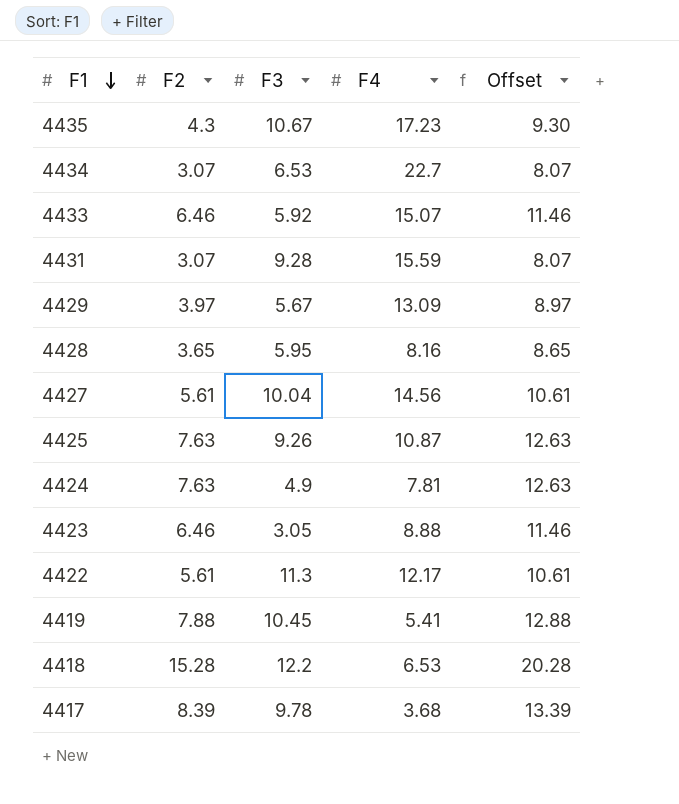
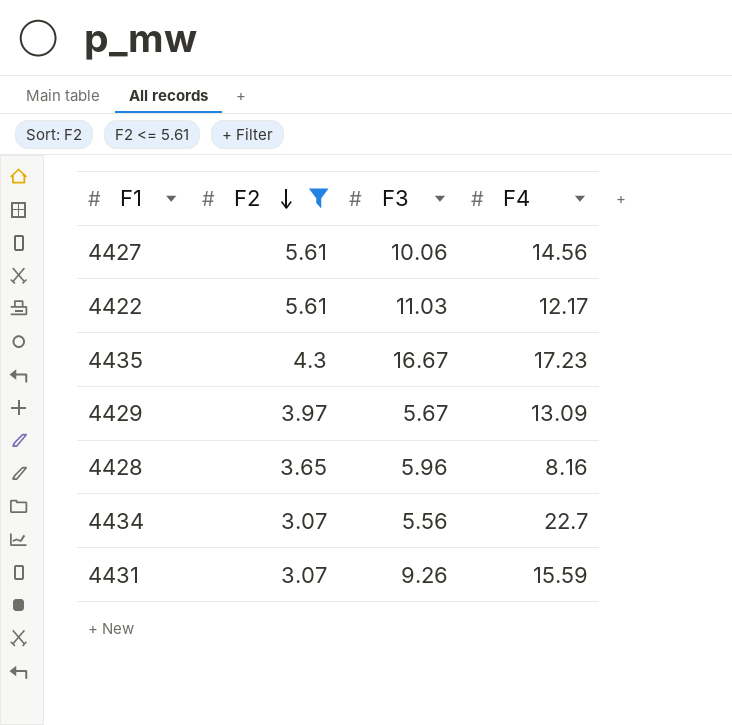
filter: none -> F2 <= 5.61
row order: F1 descending -> F2 descending
column Offset | formula: [F2] + 5 -> none
4427 | F3: 10.04 -> 10.06
4422 | F3: 11.3 -> 11.03
4435 | F3: 10.67 -> 16.67
4428 | F3: 5.95 -> 5.96
4434 | F3: 6.53 -> 5.56
4431 | F3: 9.28 -> 9.26

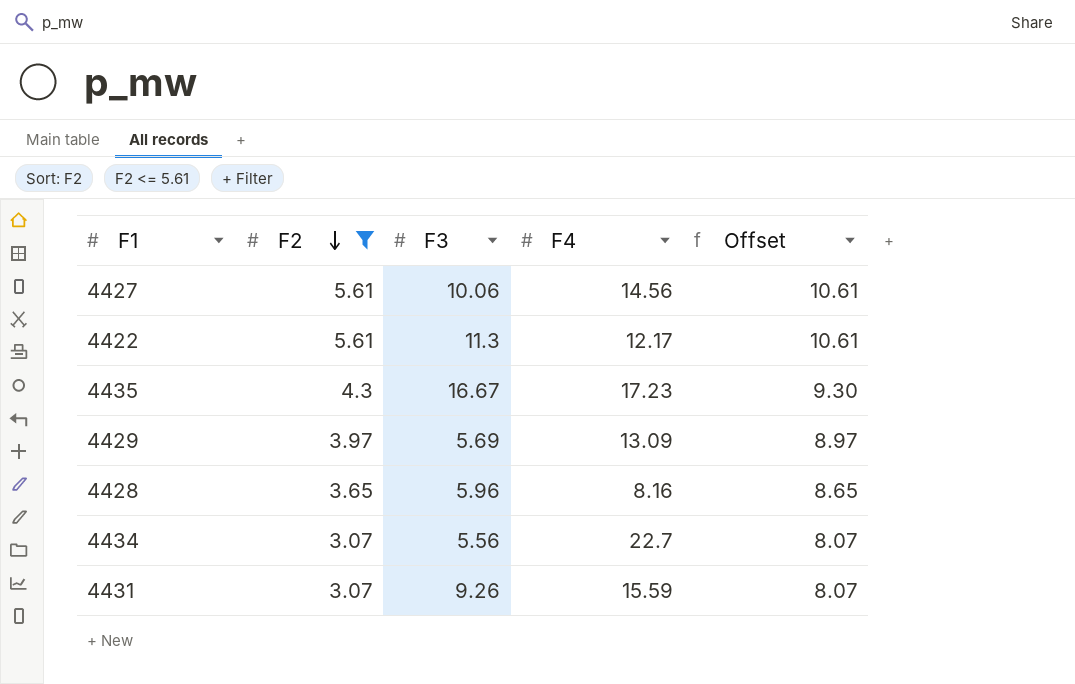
column Offset | formula: none -> [F2] + 5
4422 | F3: 11.03 -> 11.3
4429 | F3: 5.67 -> 5.69

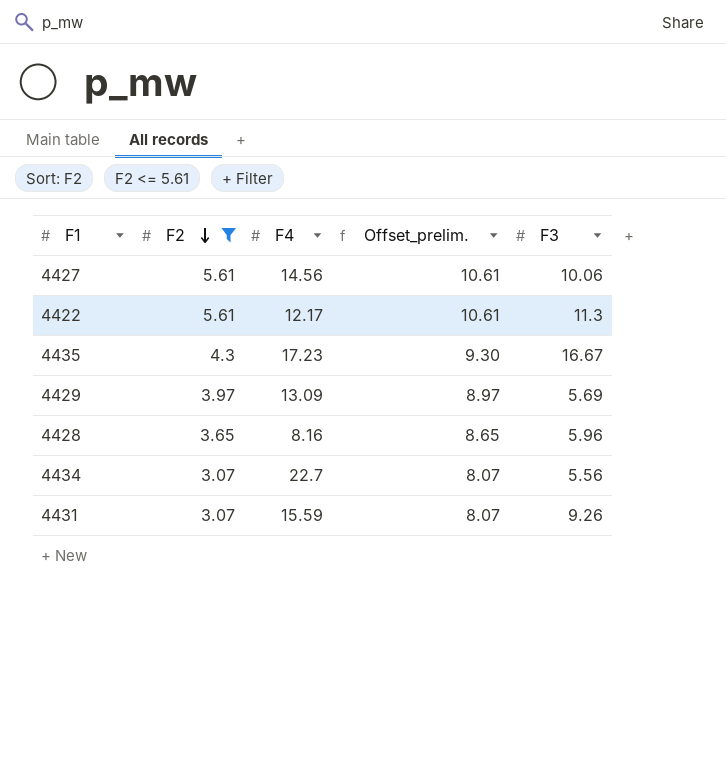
column name: Offset -> Offset_prelim.
column F3 | position: 3 -> 5

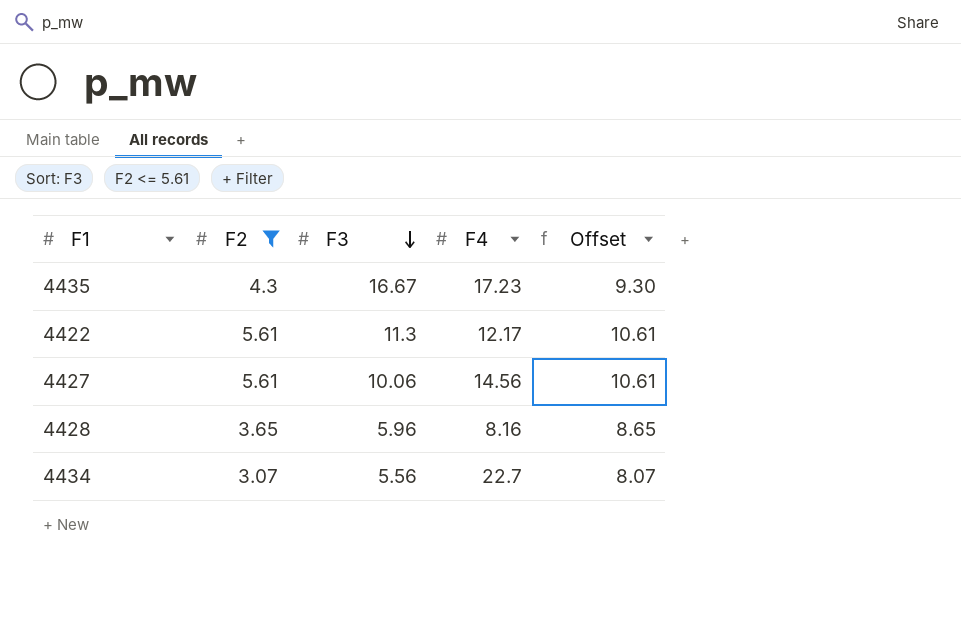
row order: F2 descending -> F3 descending
column F3 | position: 5 -> 3
column name: Offset_prelim. -> Offset
row 4429: 3.97 | 13.09 | 8.97 | 5.69 -> none
row 4431: 3.07 | 15.59 | 8.07 | 9.26 -> none

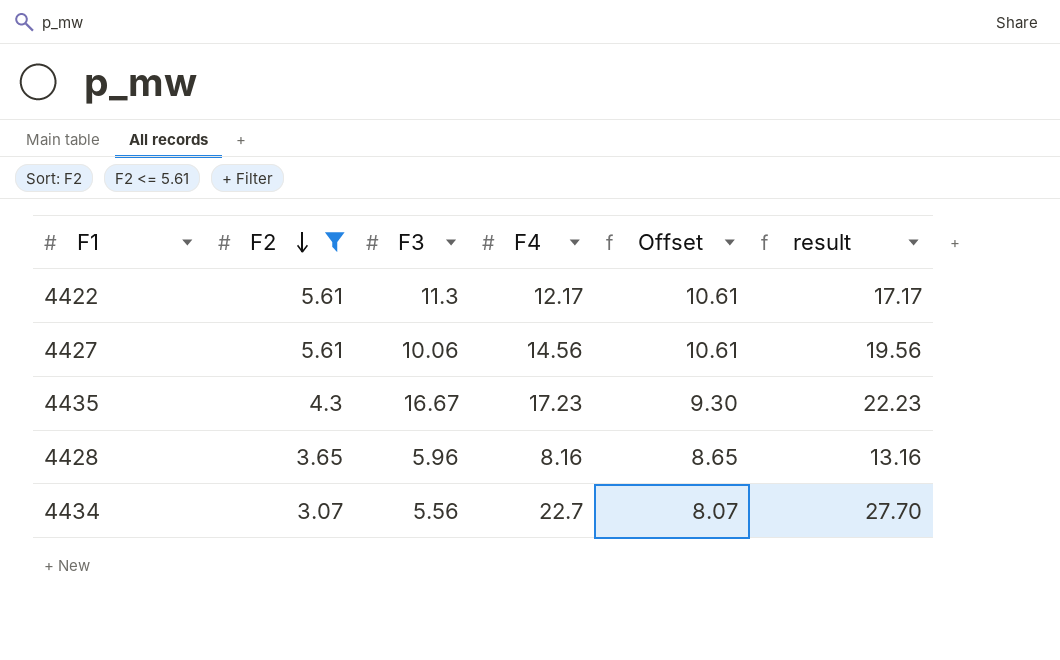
row order: F3 descending -> F2 descending
column result | formula: none -> [F4] + 5

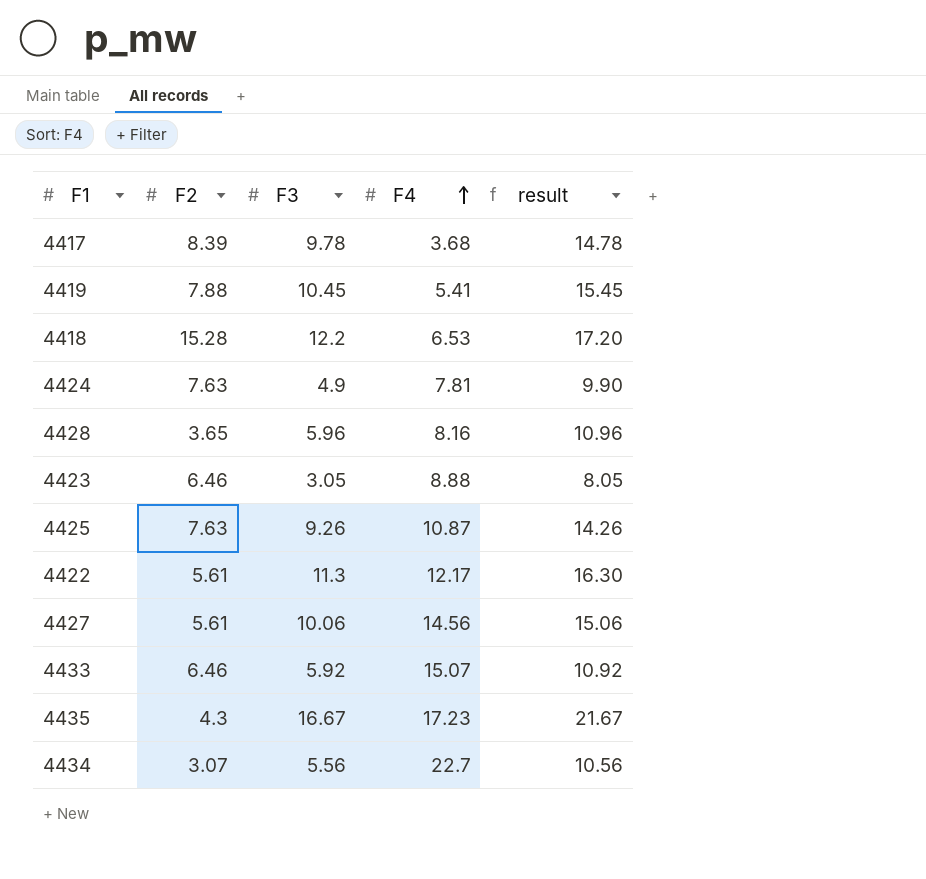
filter: F2 <= 5.61 -> none
row order: F2 descending -> F4 ascending
column Offset | formula: [F2] + 5 -> none
column result | formula: [F4] + 5 -> [F3] + 5

